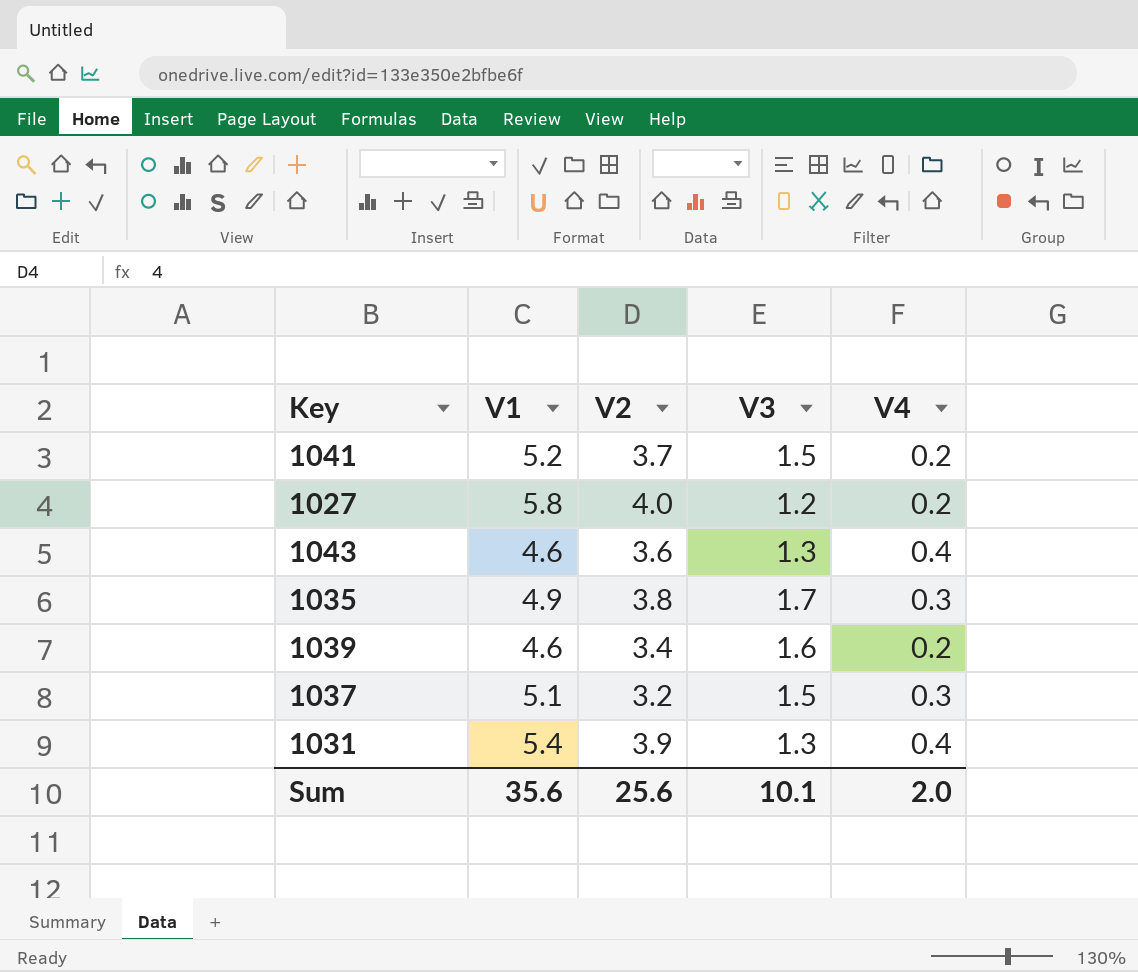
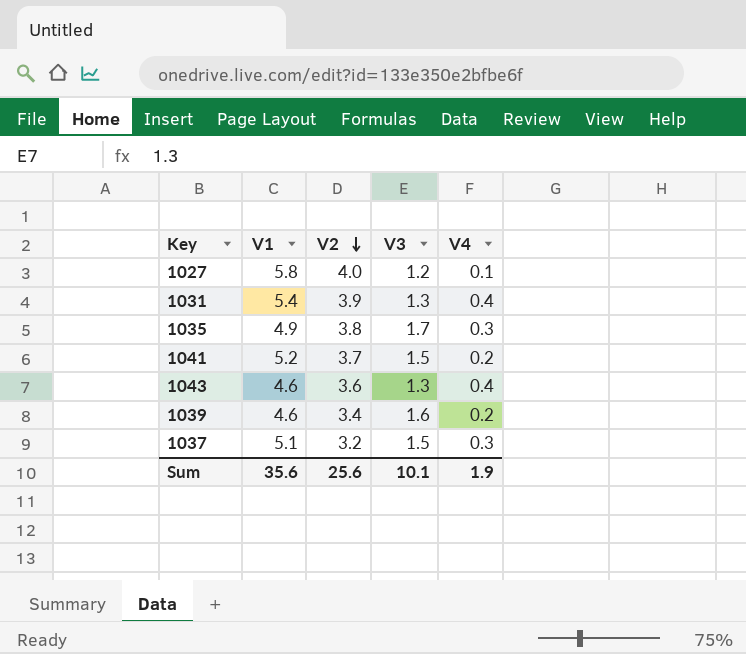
row order: none -> V2 descending
1027 | V4: 0.2 -> 0.1
Sum | V4: 2.0 -> 1.9

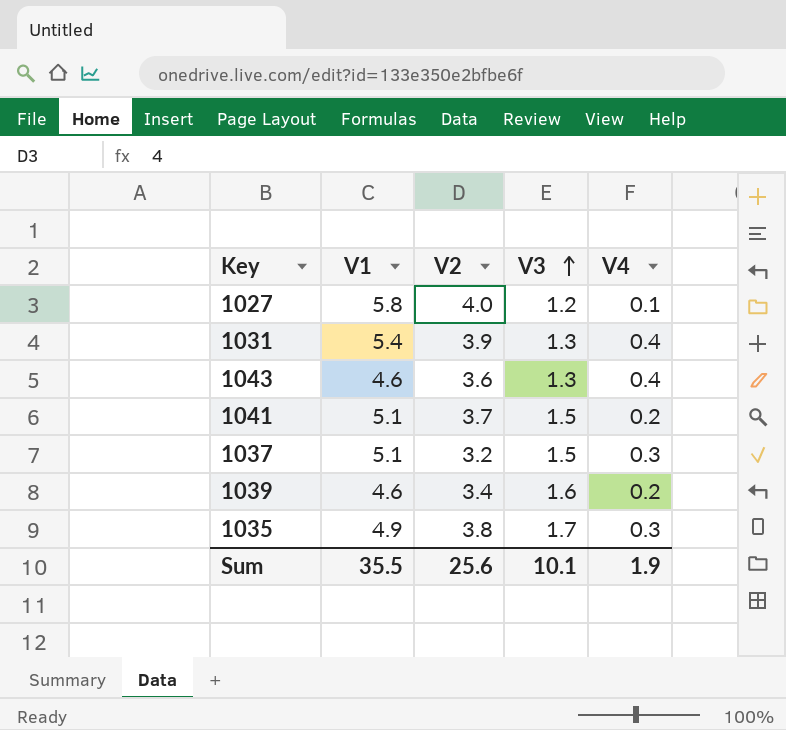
row order: V2 descending -> V3 ascending
1041 | V1: 5.2 -> 5.1
Sum | V1: 35.6 -> 35.5

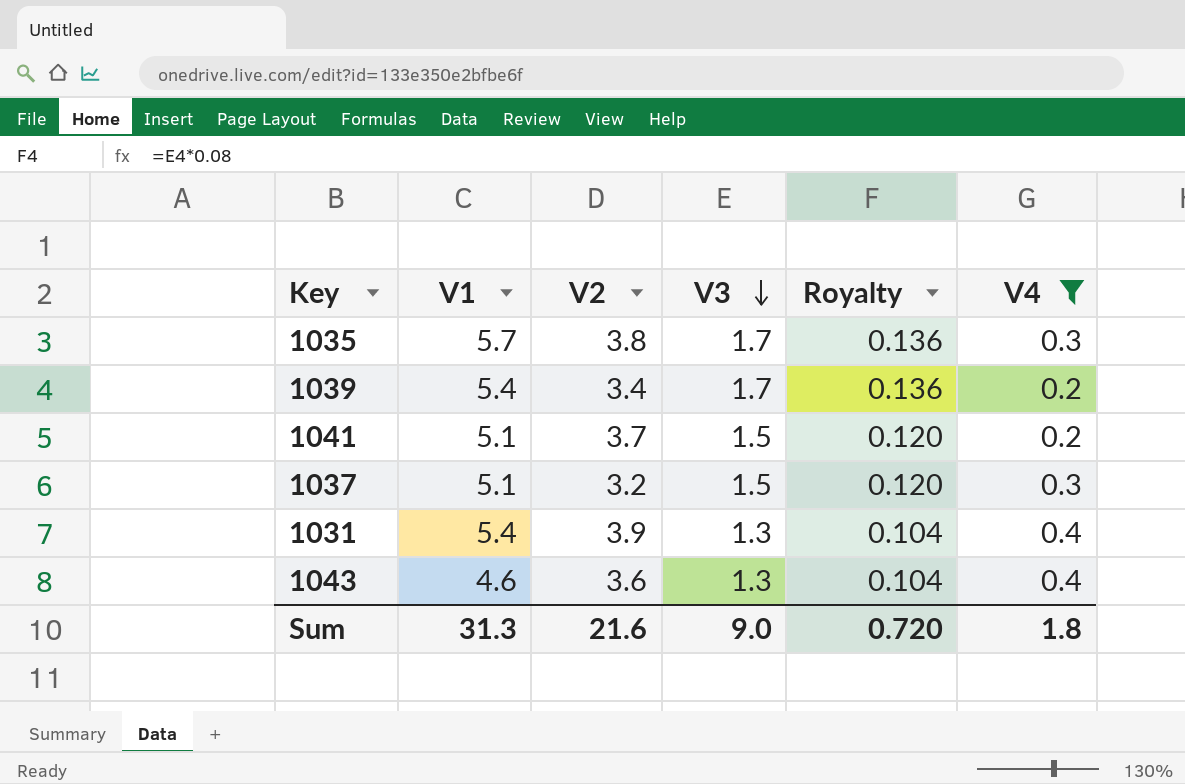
filter: none -> V4 != 0.1
row order: V3 ascending -> V3 descending
column Royalty | formula: none -> [V3] * 0.08
1035 | V1: 4.9 -> 5.7
1039 | V1: 4.6 -> 5.4
1039 | V3: 1.6 -> 1.7
Sum | V1: 35.5 -> 31.3
Sum | V2: 25.6 -> 21.6
Sum | V3: 10.1 -> 9.0
Sum | V4: 1.9 -> 1.8

